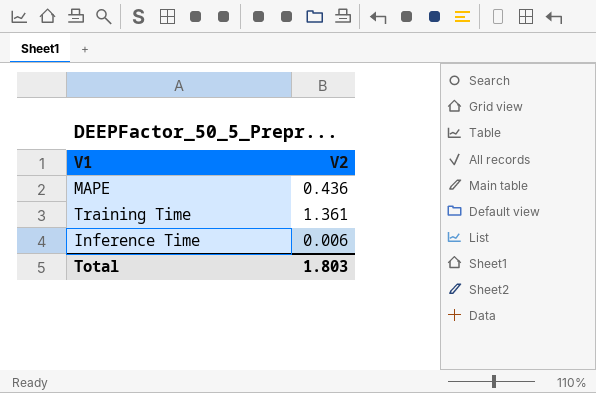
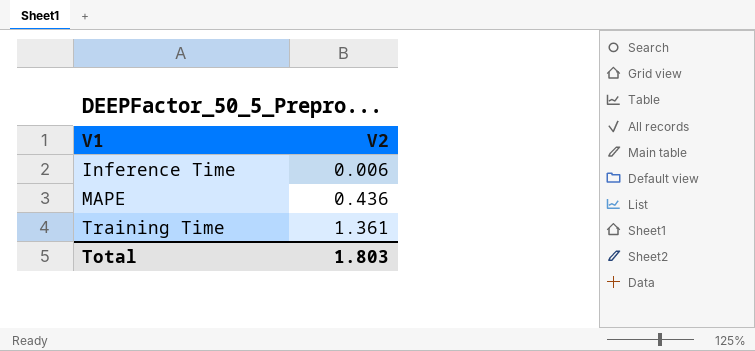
row order: none -> V1 ascending

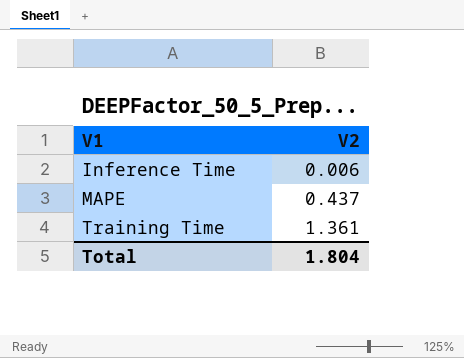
MAPE | V2: 0.436 -> 0.437
Total | V2: 1.803 -> 1.804

